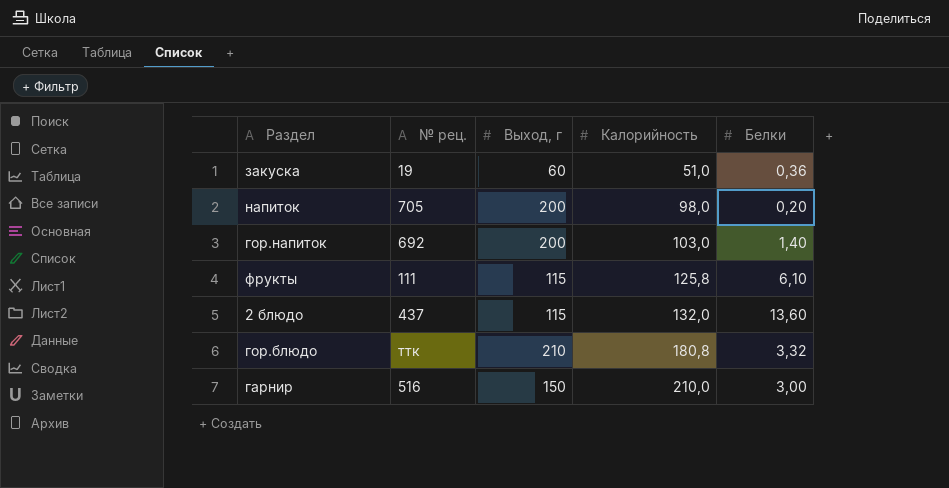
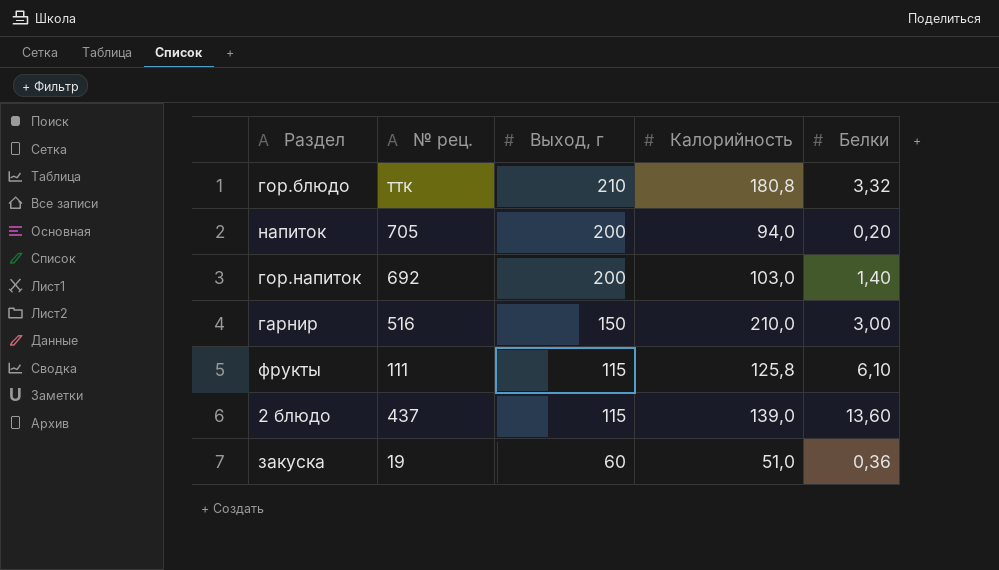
row order: Калорийность ascending -> Выход, г descending
напиток | Калорийность: 98,0 -> 94,0
2 блюдо | Калорийность: 132,0 -> 139,0

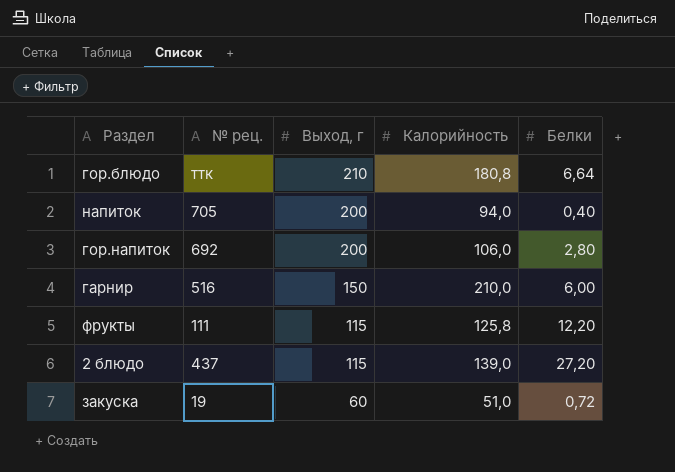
гор.блюдо | Белки: 3,32 -> 6,64
напиток | Белки: 0,20 -> 0,40
гор.напиток | Калорийность: 103,0 -> 106,0
гор.напиток | Белки: 1,40 -> 2,80
гарнир | Белки: 3,00 -> 6,00
фрукты | Белки: 6,10 -> 12,20
2 блюдо | Белки: 13,60 -> 27,20
закуска | Белки: 0,36 -> 0,72

